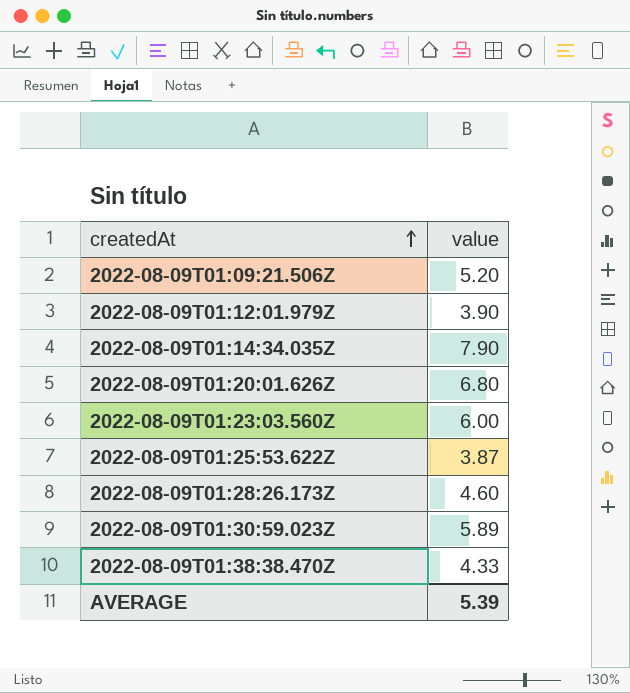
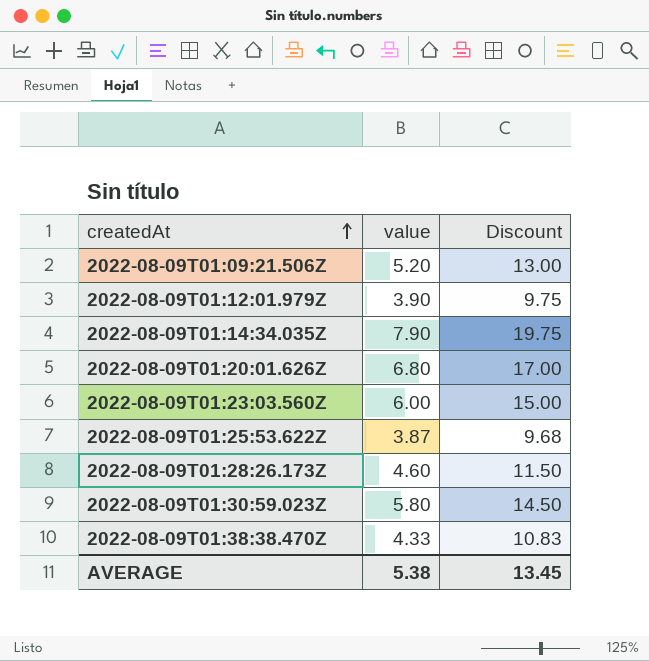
column Discount | formula: none -> [value] * 2.5
2022-08-09T01:30:59.023Z | value: 5.89 -> 5.80
AVERAGE | value: 5.39 -> 5.38

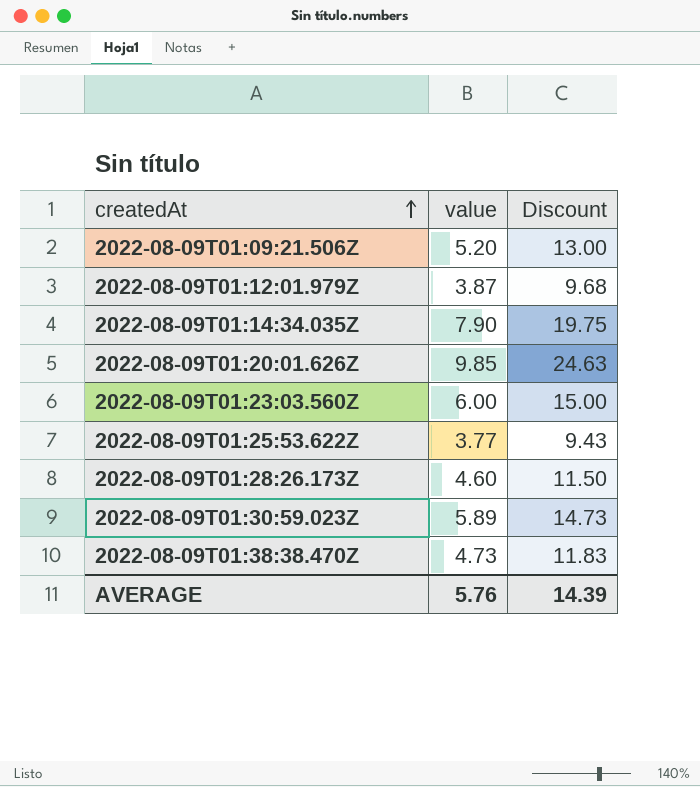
2022-08-09T01:12:01.979Z | value: 3.90 -> 3.87
2022-08-09T01:12:01.979Z | Discount: 9.75 -> 9.68
2022-08-09T01:20:01.626Z | value: 6.80 -> 9.85
2022-08-09T01:20:01.626Z | Discount: 17.00 -> 24.63
2022-08-09T01:25:53.622Z | value: 3.87 -> 3.77
2022-08-09T01:25:53.622Z | Discount: 9.68 -> 9.43
2022-08-09T01:30:59.023Z | value: 5.80 -> 5.89
2022-08-09T01:30:59.023Z | Discount: 14.50 -> 14.73
2022-08-09T01:38:38.470Z | value: 4.33 -> 4.73
2022-08-09T01:38:38.470Z | Discount: 10.83 -> 11.83
AVERAGE | value: 5.38 -> 5.76
AVERAGE | Discount: 13.45 -> 14.39

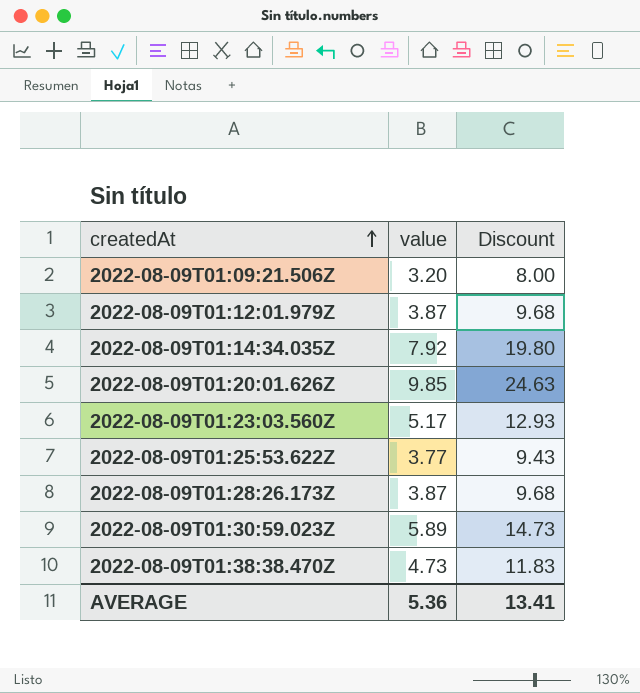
2022-08-09T01:09:21.506Z | value: 5.20 -> 3.20
2022-08-09T01:09:21.506Z | Discount: 13.00 -> 8.00
2022-08-09T01:14:34.035Z | value: 7.90 -> 7.92
2022-08-09T01:14:34.035Z | Discount: 19.75 -> 19.80
2022-08-09T01:23:03.560Z | value: 6.00 -> 5.17
2022-08-09T01:23:03.560Z | Discount: 15.00 -> 12.93
2022-08-09T01:28:26.173Z | value: 4.60 -> 3.87
2022-08-09T01:28:26.173Z | Discount: 11.50 -> 9.68
AVERAGE | value: 5.76 -> 5.36
AVERAGE | Discount: 14.39 -> 13.41

